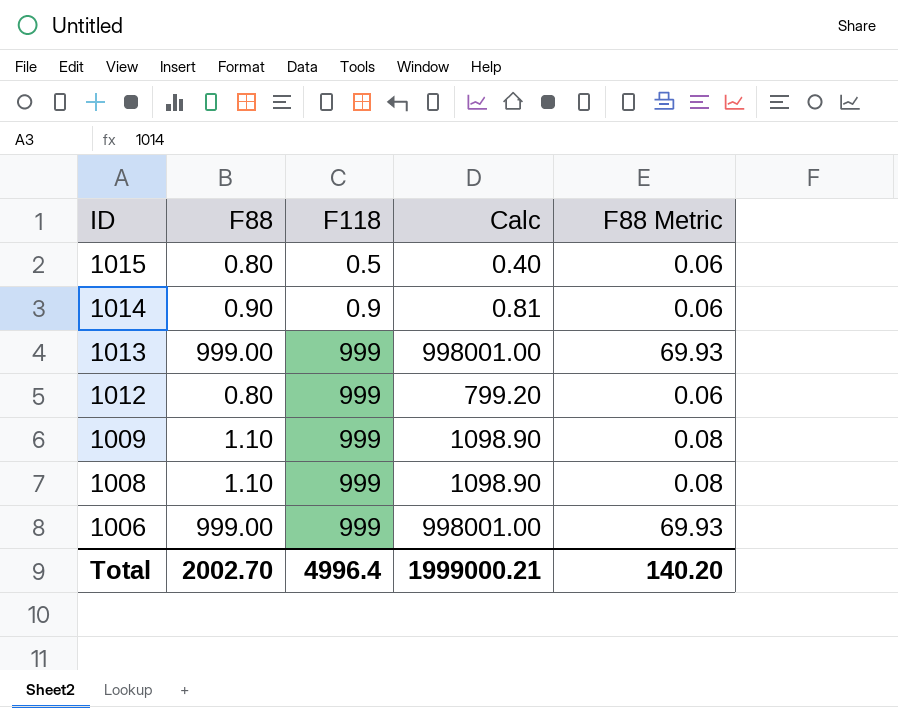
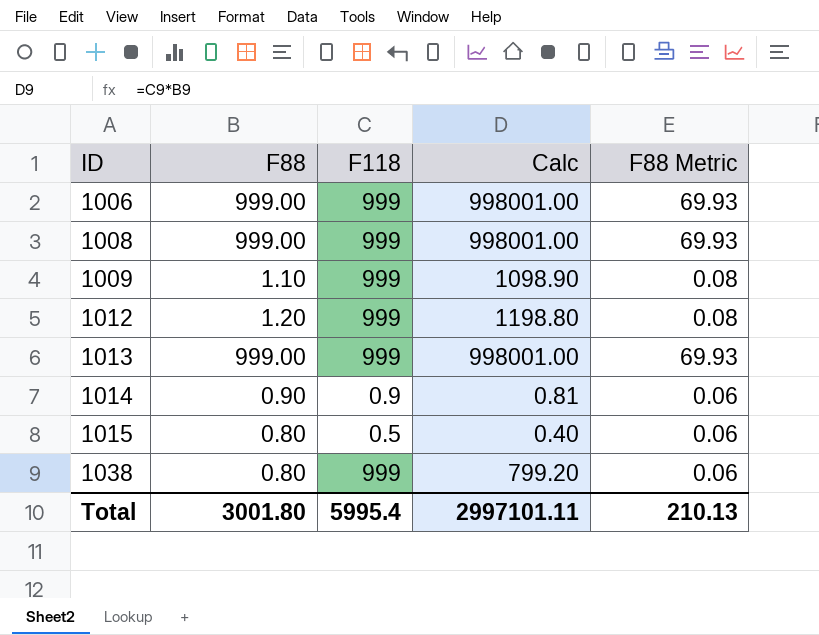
row order: ID descending -> ID ascending
1008 | F88: 1.10 -> 999.00
1008 | Calc: 1098.90 -> 998001.00
1008 | F88 Metric: 0.08 -> 69.93
1012 | F88: 0.80 -> 1.20
1012 | Calc: 799.20 -> 1198.80
1012 | F88 Metric: 0.06 -> 0.08
row 1038: none -> 0.80 | 999 | 799.20 | 0.06
Total | F88: 2002.70 -> 3001.80
Total | F118: 4996.4 -> 5995.4
Total | Calc: 1999000.21 -> 2997101.11
Total | F88 Metric: 140.20 -> 210.13

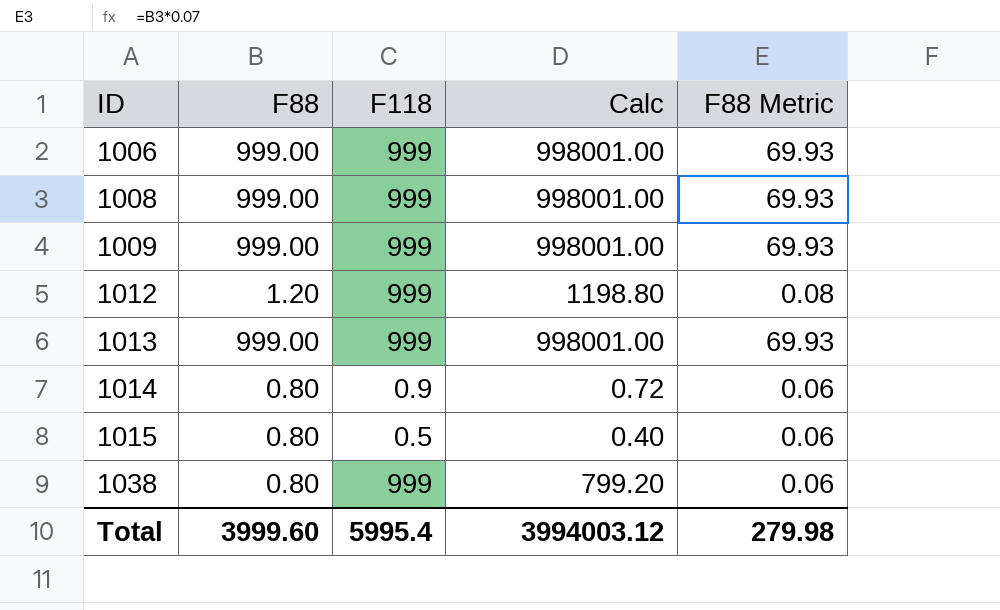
1009 | F88: 1.10 -> 999.00
1009 | Calc: 1098.90 -> 998001.00
1009 | F88 Metric: 0.08 -> 69.93
1014 | F88: 0.90 -> 0.80
1014 | Calc: 0.81 -> 0.72
Total | F88: 3001.80 -> 3999.60
Total | Calc: 2997101.11 -> 3994003.12
Total | F88 Metric: 210.13 -> 279.98

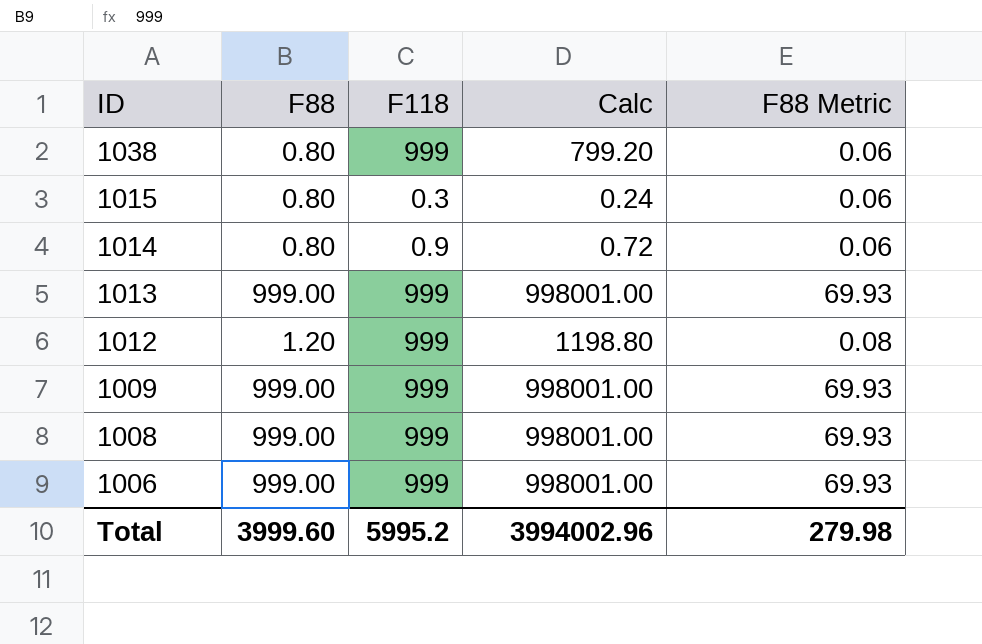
row order: ID ascending -> ID descending
1015 | F118: 0.5 -> 0.3
1015 | Calc: 0.40 -> 0.24
Total | F118: 5995.4 -> 5995.2
Total | Calc: 3994003.12 -> 3994002.96

